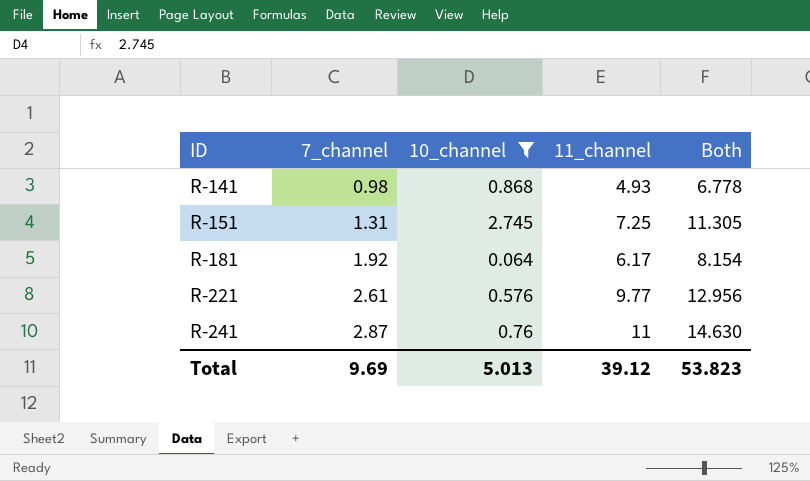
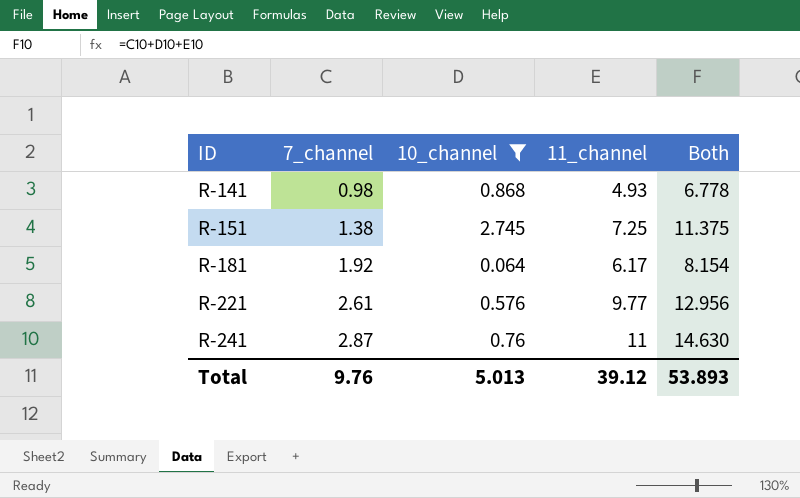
R-151 | 7_channel: 1.31 -> 1.38
R-151 | Both: 11.305 -> 11.375
Total | 7_channel: 9.69 -> 9.76
Total | Both: 53.823 -> 53.893

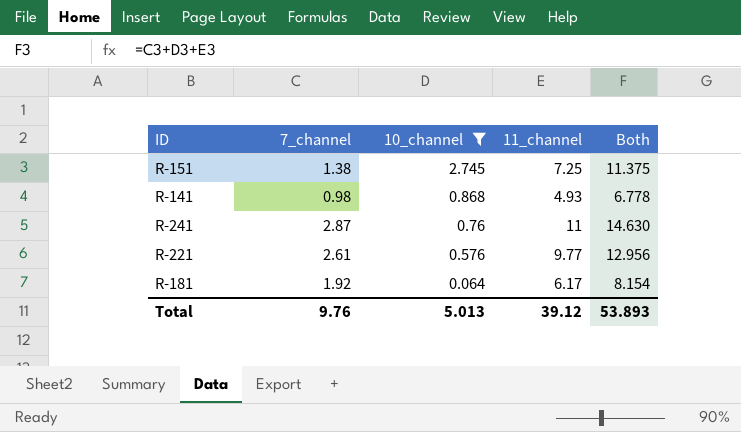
row order: ID ascending -> 10_channel descending

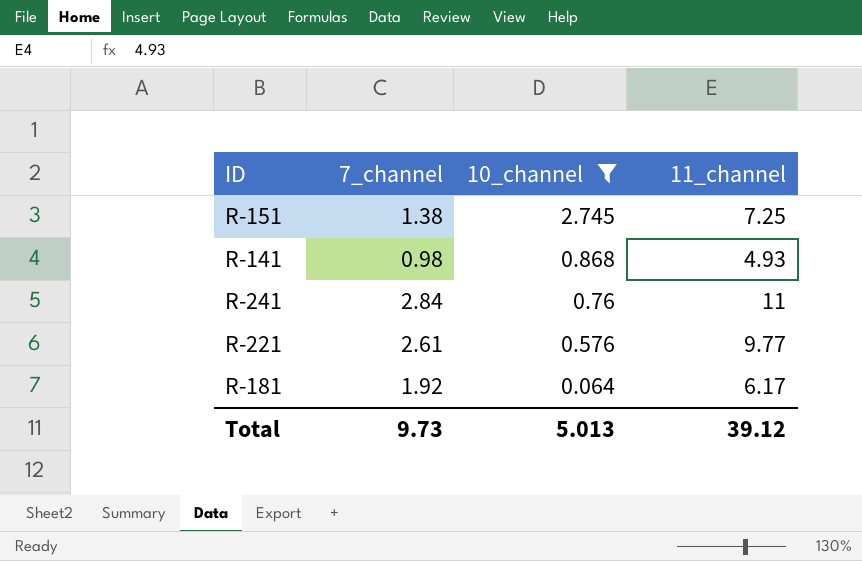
column Both | formula: [7_channel] + [10_channel] + [11_channel] -> none
R-241 | 7_channel: 2.87 -> 2.84
Total | 7_channel: 9.76 -> 9.73

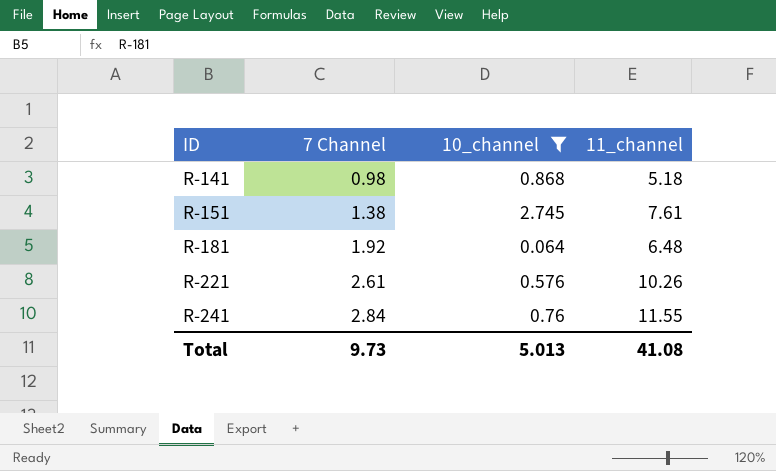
row order: 10_channel descending -> ID ascending
column name: 7_channel -> 7 Channel
R-141 | 11_channel: 4.93 -> 5.18
R-151 | 11_channel: 7.25 -> 7.61
R-181 | 11_channel: 6.17 -> 6.48
R-221 | 11_channel: 9.77 -> 10.26
R-241 | 11_channel: 11 -> 11.55
Total | 11_channel: 39.12 -> 41.08

